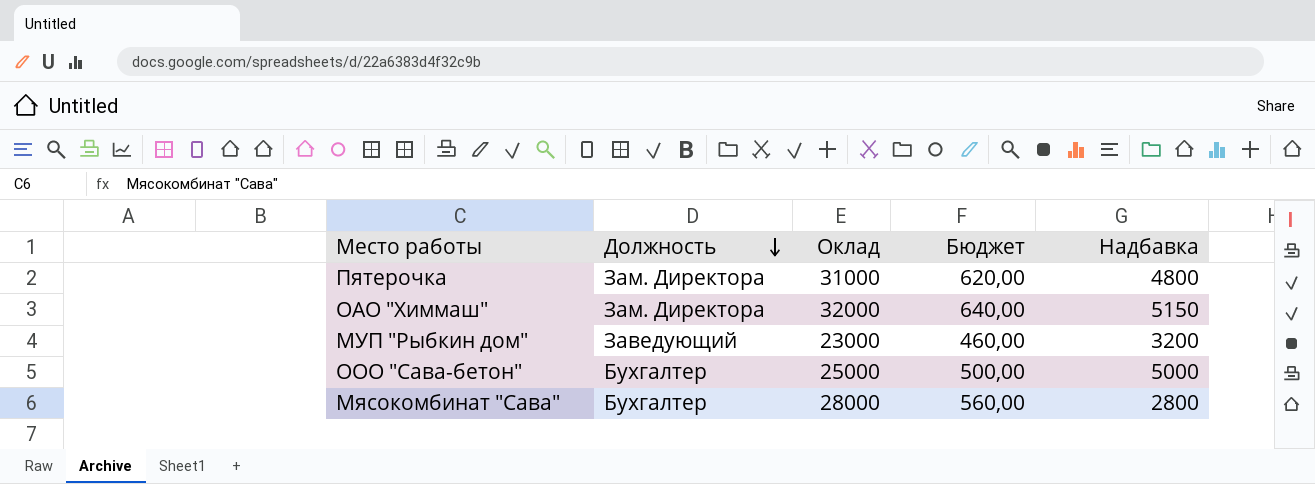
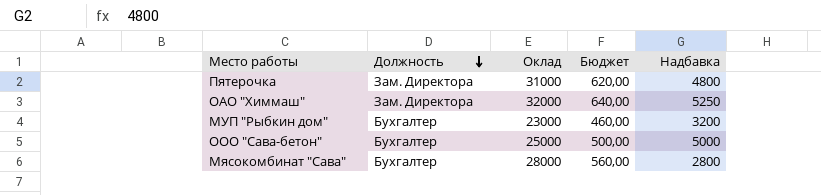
ОАО "Химмаш" | Надбавка: 5150 -> 5250
МУП "Рыбкин дом" | Должность: Заведующий -> Бухгалтер

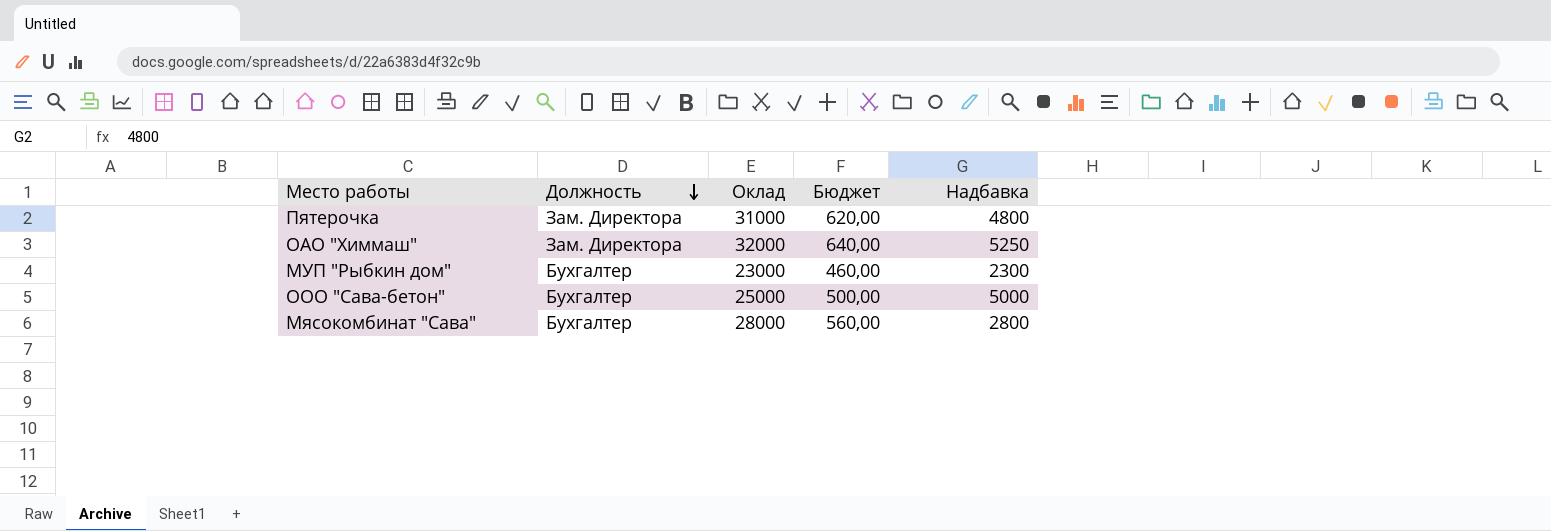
МУП "Рыбкин дом" | Надбавка: 3200 -> 2300

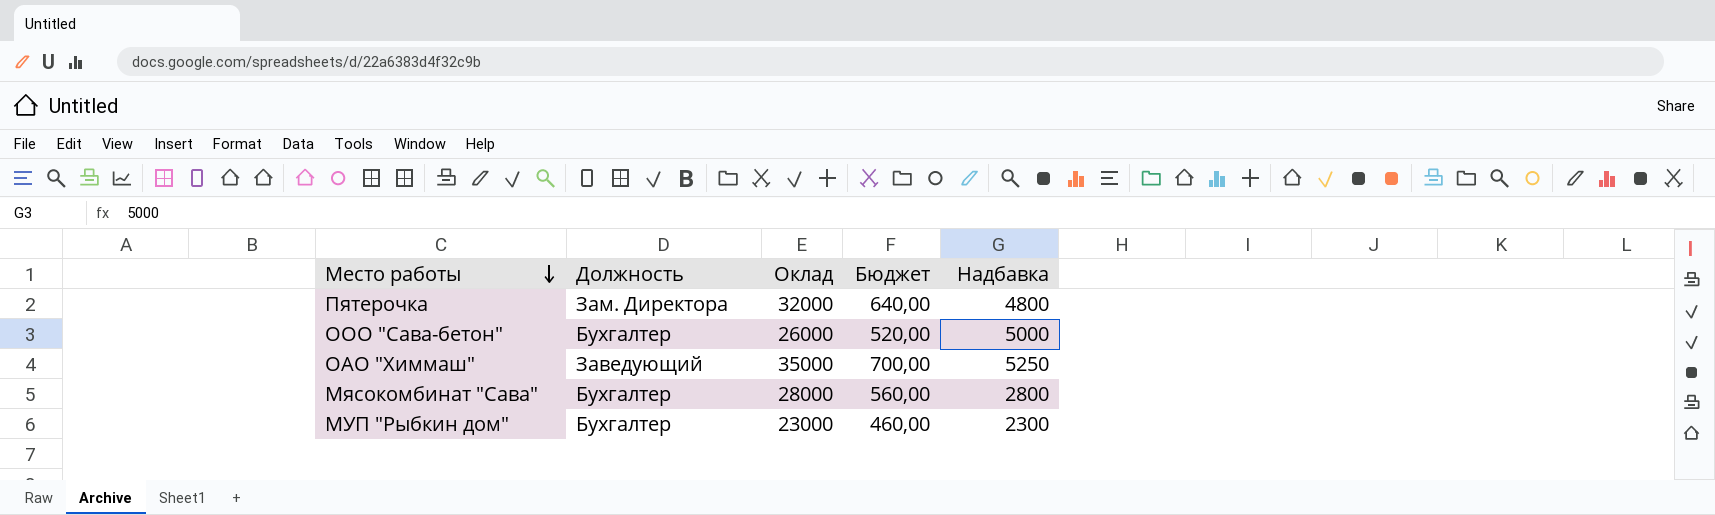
row order: Должность descending -> Место работы descending
Пятерочка | Оклад: 31000 -> 32000
Пятерочка | Бюджет: 620,00 -> 640,00
ООО "Сава-бетон" | Оклад: 25000 -> 26000
ООО "Сава-бетон" | Бюджет: 500,00 -> 520,00
ОАО "Химмаш" | Должность: Зам. Директора -> Заведующий
ОАО "Химмаш" | Оклад: 32000 -> 35000
ОАО "Химмаш" | Бюджет: 640,00 -> 700,00

